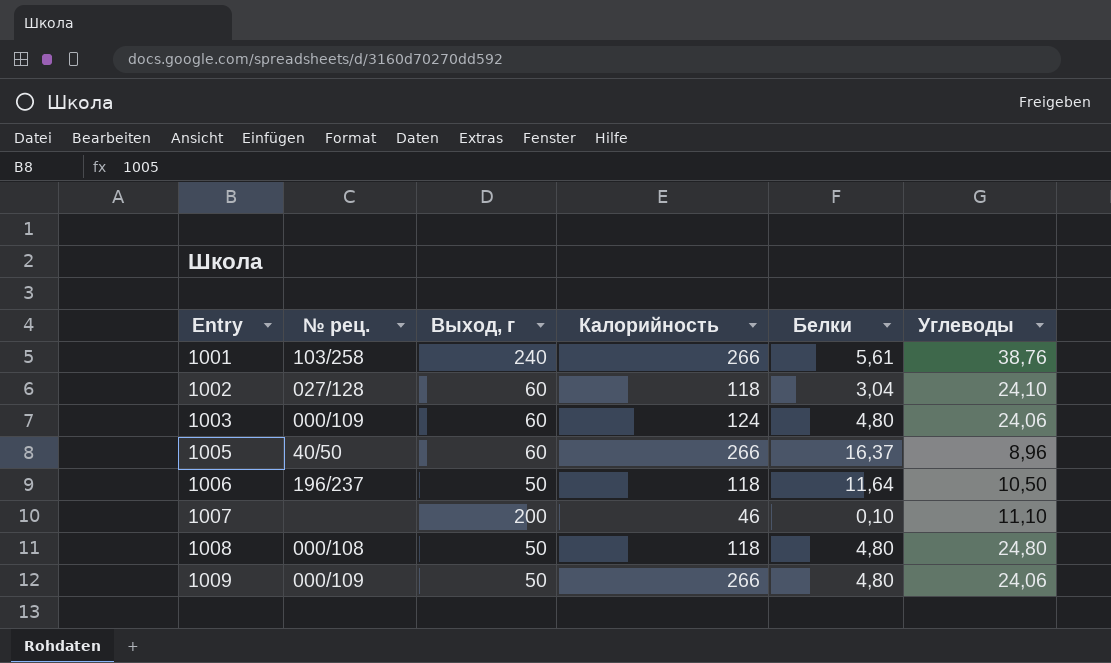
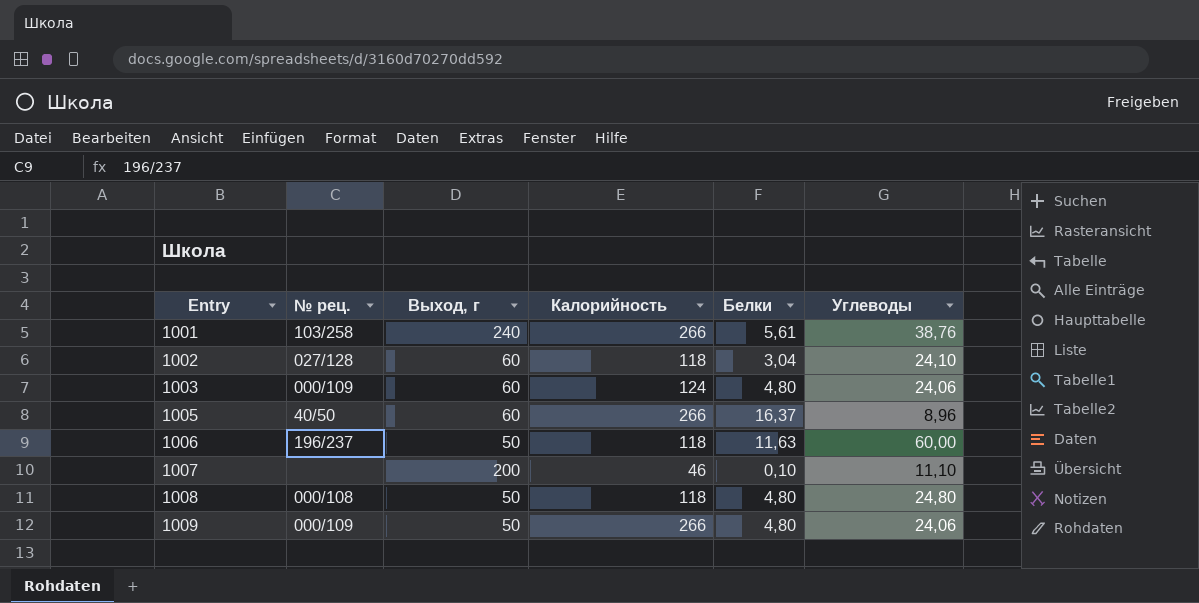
1006 | Белки: 11,64 -> 11,63
1006 | Углеводы: 10,50 -> 60,00

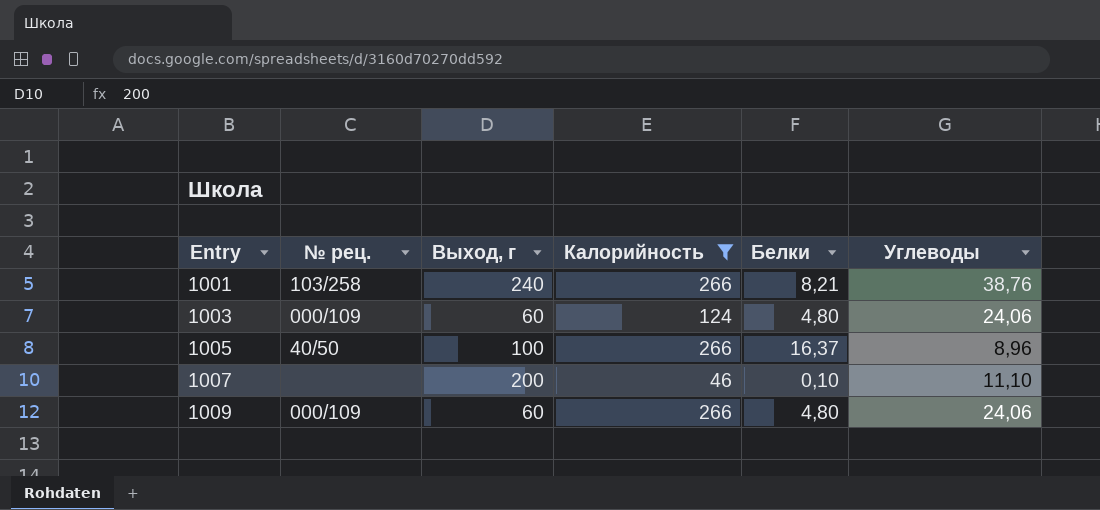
filter: none -> Калорийность != 118
1001 | Белки: 5,61 -> 8,21
1005 | Выход, г: 60 -> 100
1009 | Выход, г: 50 -> 60

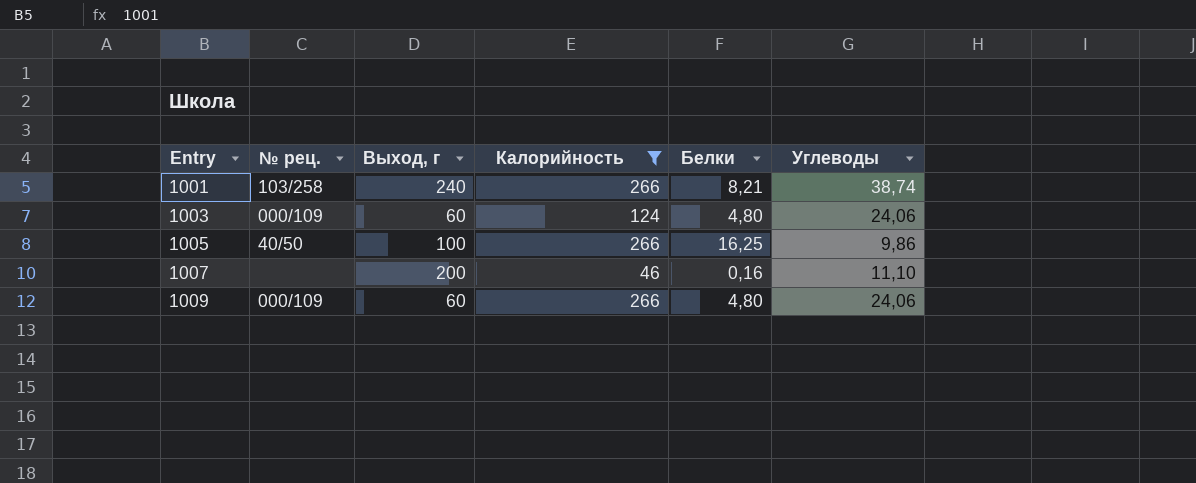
1001 | Углеводы: 38,76 -> 38,74
1005 | Белки: 16,37 -> 16,25
1005 | Углеводы: 8,96 -> 9,86
1007 | Белки: 0,10 -> 0,16

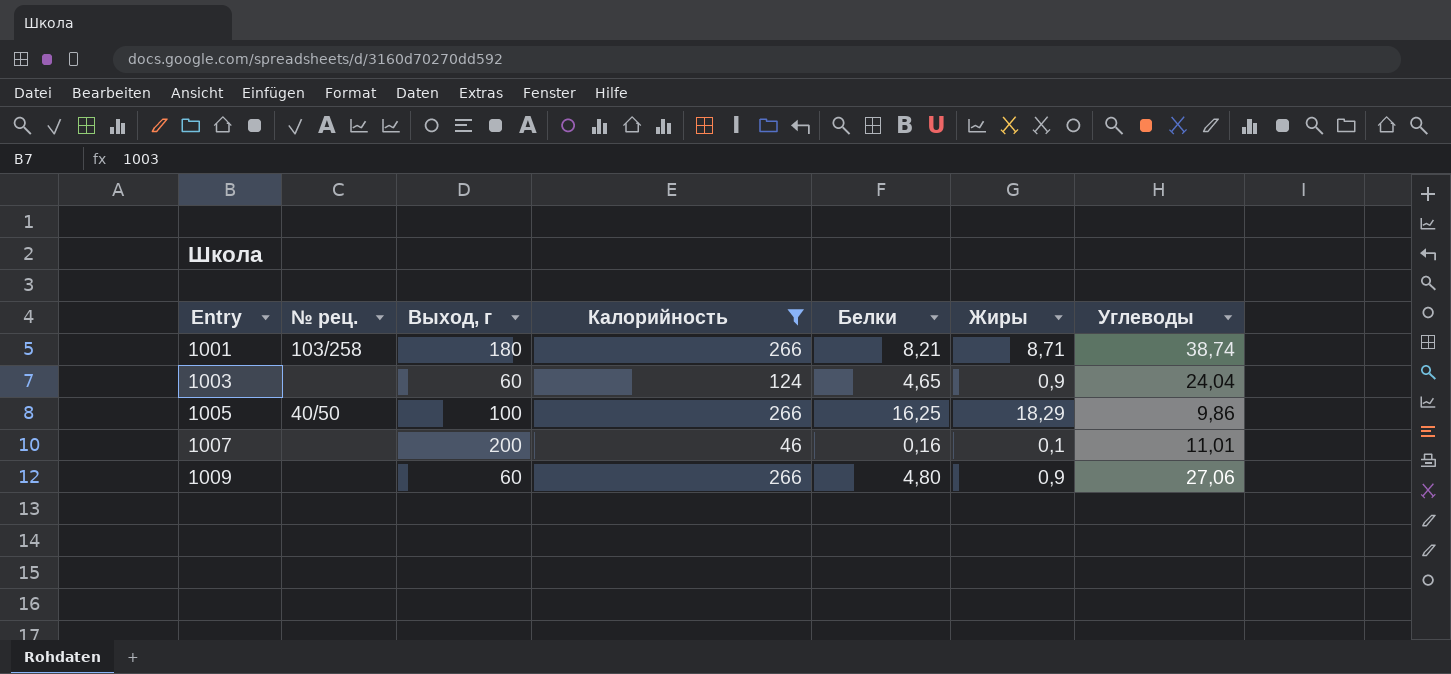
column Жиры | position: none -> 6
1001 | Выход, г: 240 -> 180
1003 | № рец.: 000/109 -> none
1003 | Белки: 4,80 -> 4,65
1003 | Углеводы: 24,06 -> 24,04
1007 | Углеводы: 11,10 -> 11,01
1009 | № рец.: 000/109 -> none
1009 | Углеводы: 24,06 -> 27,06

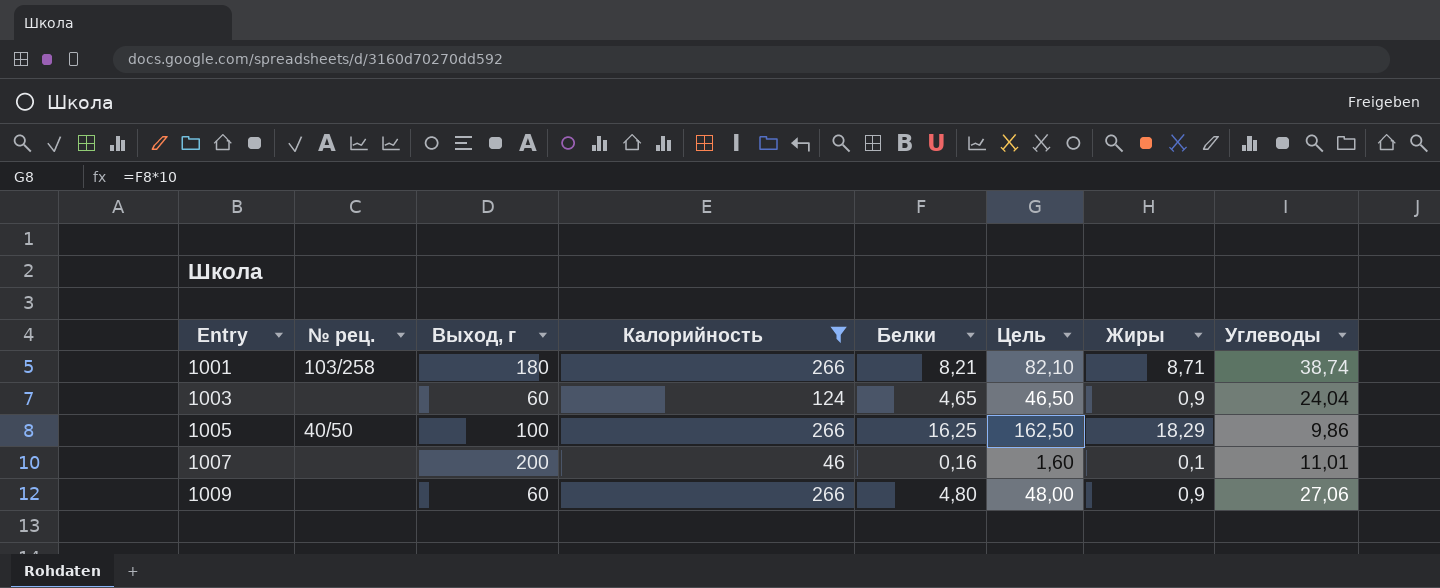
column Цель | formula: none -> [Белки] * 10

